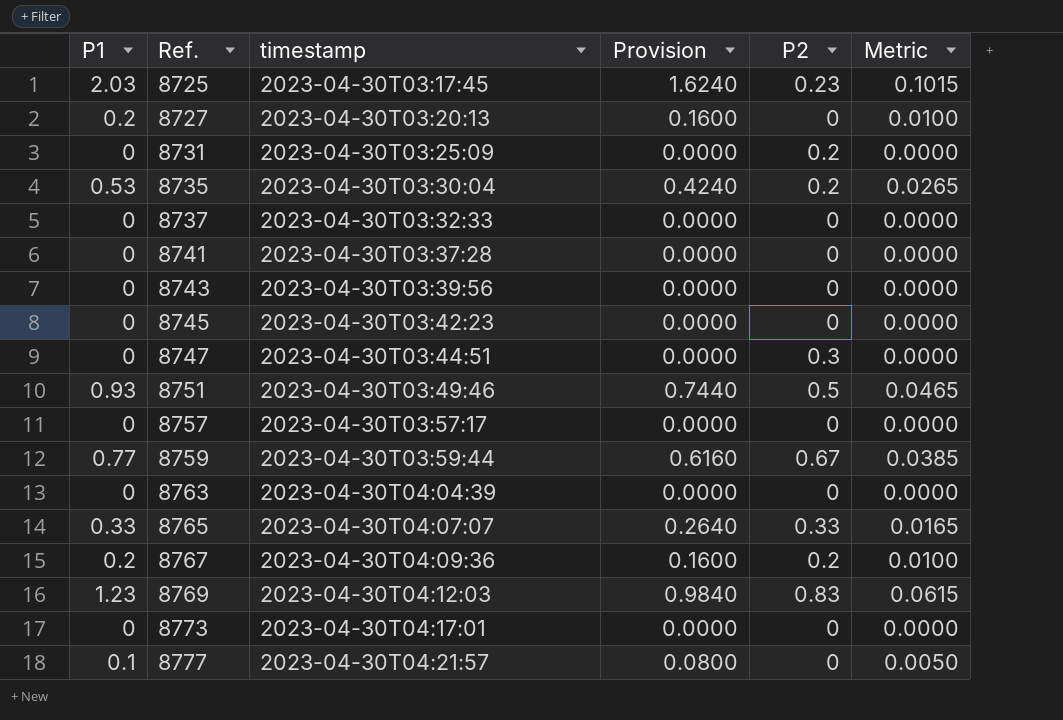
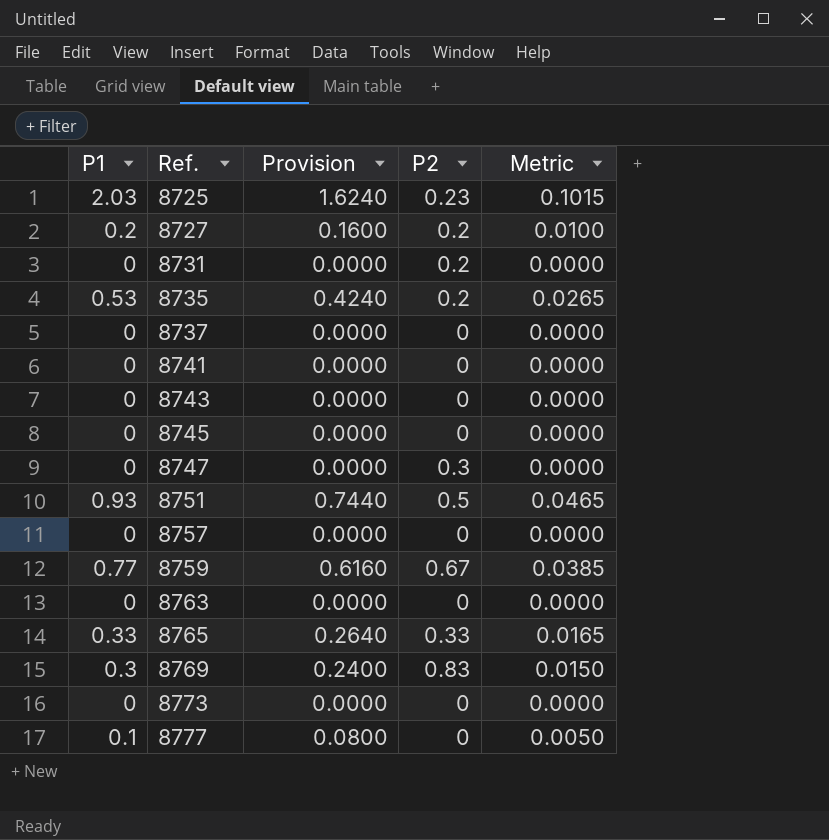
column timestamp | position: 3 -> none
row 8767: 0.2 | 2023-04-30T04:09:36 | 0.1600 | 0.2 | 0.0100 -> none
8727 | P2: 0 -> 0.2
8769 | P1: 1.23 -> 0.3
8769 | Provision: 0.9840 -> 0.2400
8769 | Metric: 0.0615 -> 0.0150

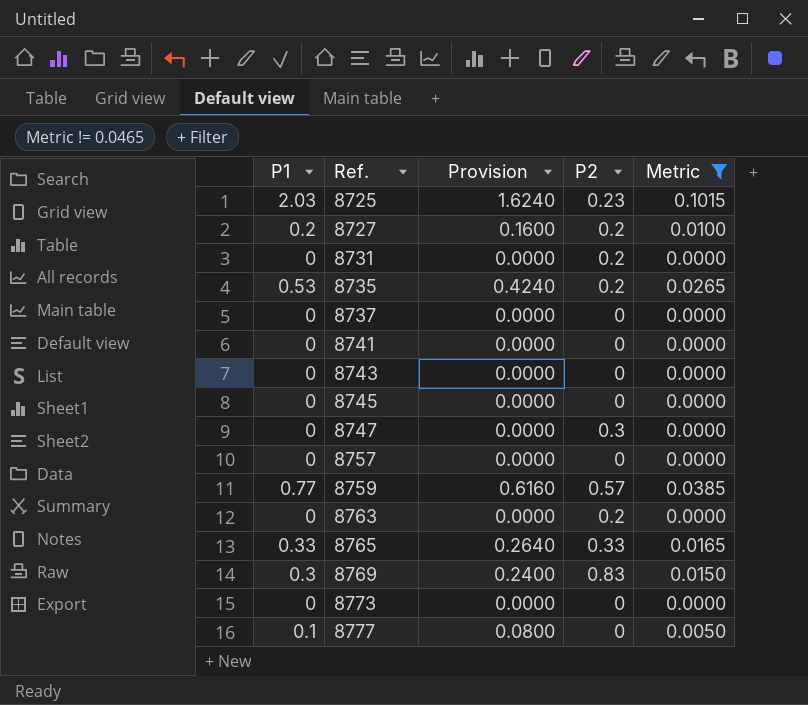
filter: none -> Metric != 0.0465
8759 | P2: 0.67 -> 0.57
8763 | P2: 0 -> 0.2

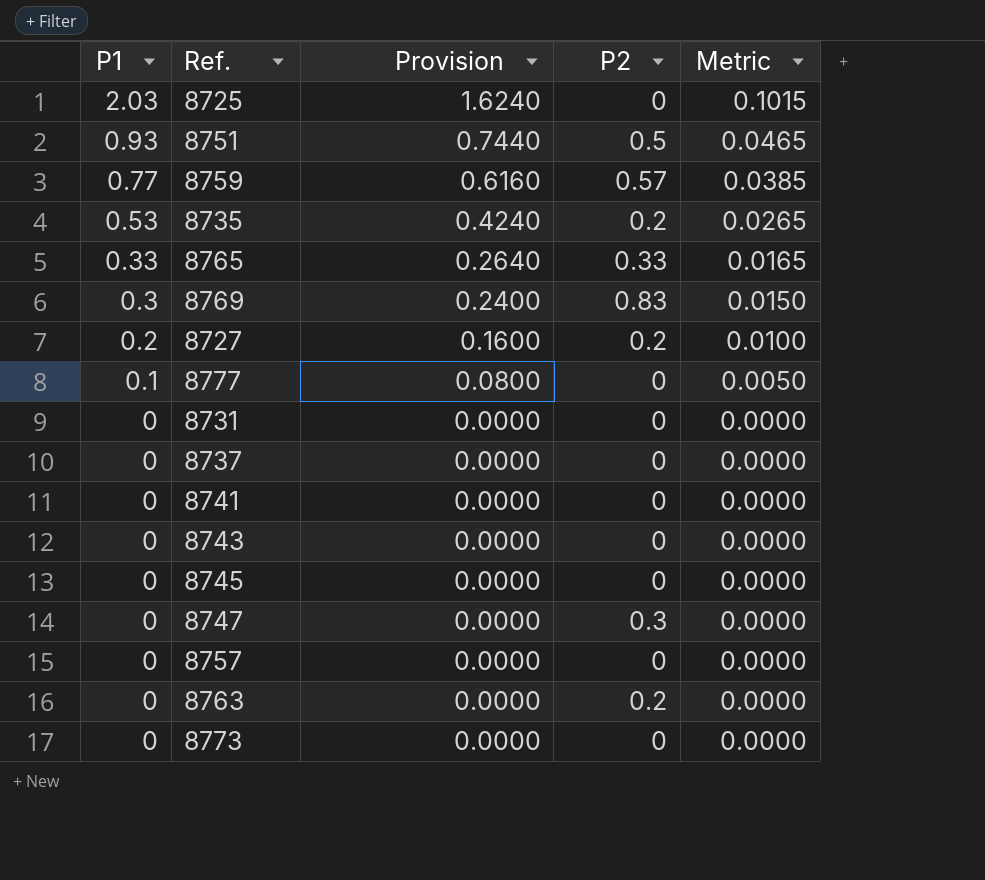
filter: Metric != 0.0465 -> none
row order: Ref. ascending -> P1 descending
8725 | P2: 0.23 -> 0
8731 | P2: 0.2 -> 0

